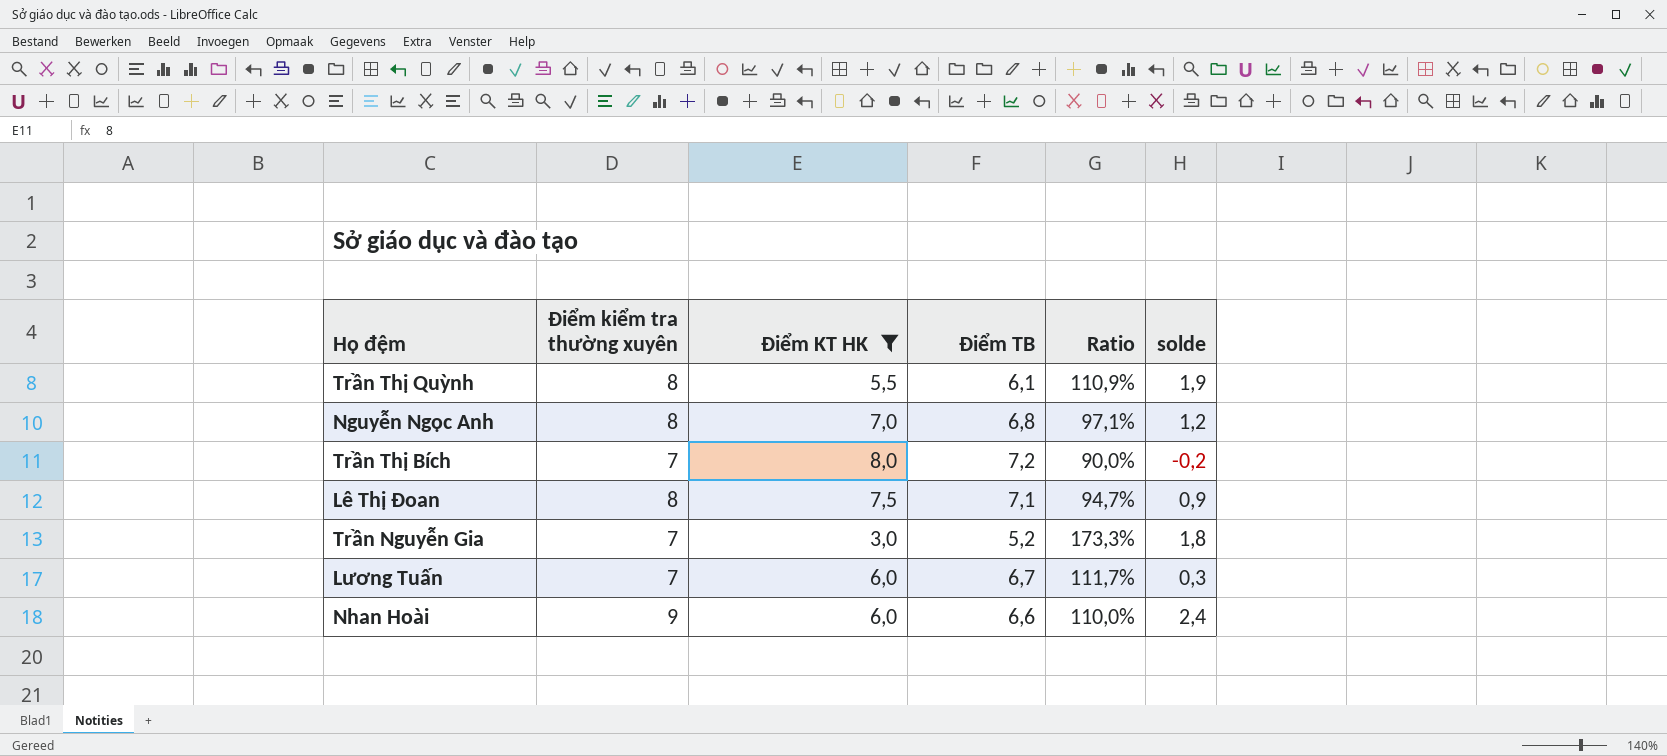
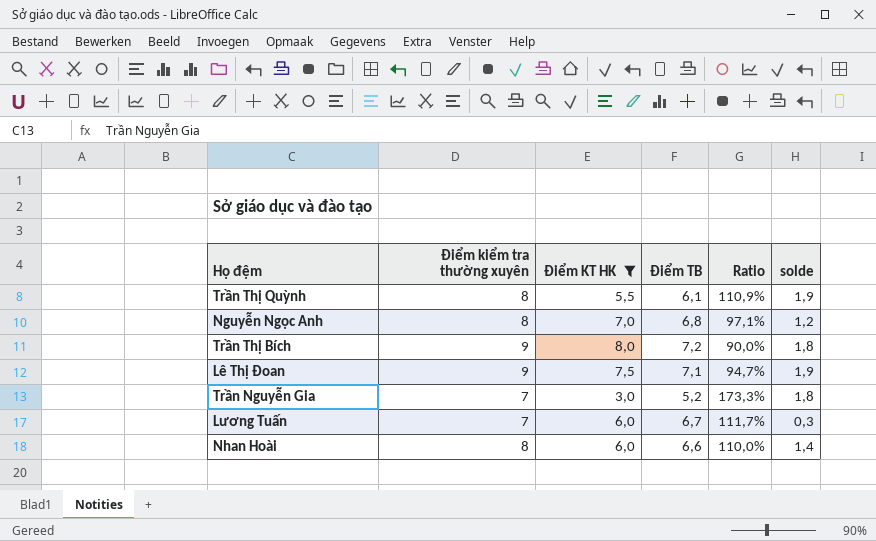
Trần Thị Bích | Điểm kiểm tra thường xuyên: 7 -> 9
Trần Thị Bích | solde: -0,2 -> 1,8
Lê Thị Đoan | Điểm kiểm tra thường xuyên: 8 -> 9
Lê Thị Đoan | solde: 0,9 -> 1,9
Nhan Hoài | Điểm kiểm tra thường xuyên: 9 -> 8
Nhan Hoài | solde: 2,4 -> 1,4

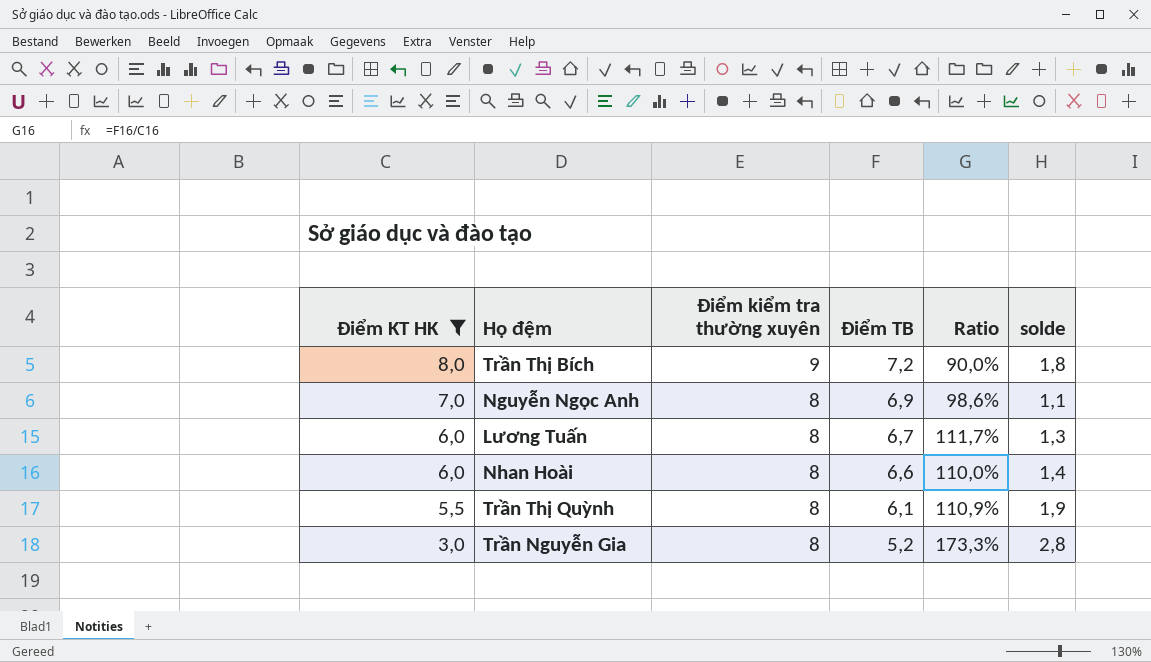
row order: none -> Điểm KT HK descending
column Điểm KT HK | position: 3 -> 1
row Lê Thị Đoan: 9 | 7,5 | 7,1 | 94,7% | 1,9 -> none
Nguyễn Ngọc Anh | Điểm TB: 6,8 -> 6,9
Nguyễn Ngọc Anh | Ratio: 97,1% -> 98,6%
Nguyễn Ngọc Anh | solde: 1,2 -> 1,1
Lương Tuấn | Điểm kiểm tra thường xuyên: 7 -> 8
Lương Tuấn | solde: 0,3 -> 1,3
Trần Nguyễn Gia | Điểm kiểm tra thường xuyên: 7 -> 8
Trần Nguyễn Gia | solde: 1,8 -> 2,8

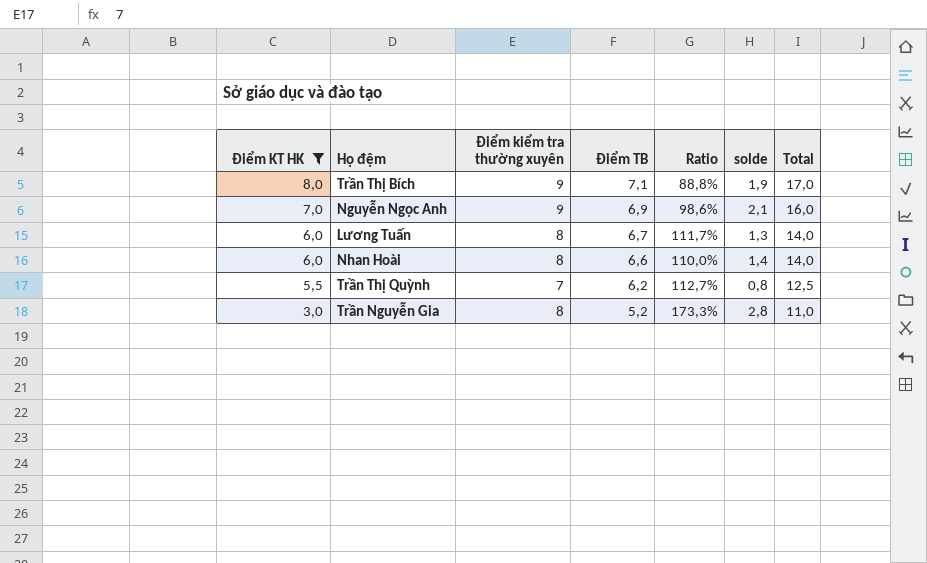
column Total | formula: none -> [Điểm KT HK] + [Điểm kiểm tra thường xuyên]
Trần Thị Bích | Điểm TB: 7,2 -> 7,1
Trần Thị Bích | Ratio: 90,0% -> 88,8%
Trần Thị Bích | solde: 1,8 -> 1,9
Nguyễn Ngọc Anh | Điểm kiểm tra thường xuyên: 8 -> 9
Nguyễn Ngọc Anh | solde: 1,1 -> 2,1
Trần Thị Quỳnh | Điểm kiểm tra thường xuyên: 8 -> 7
Trần Thị Quỳnh | Điểm TB: 6,1 -> 6,2
Trần Thị Quỳnh | Ratio: 110,9% -> 112,7%
Trần Thị Quỳnh | solde: 1,9 -> 0,8

